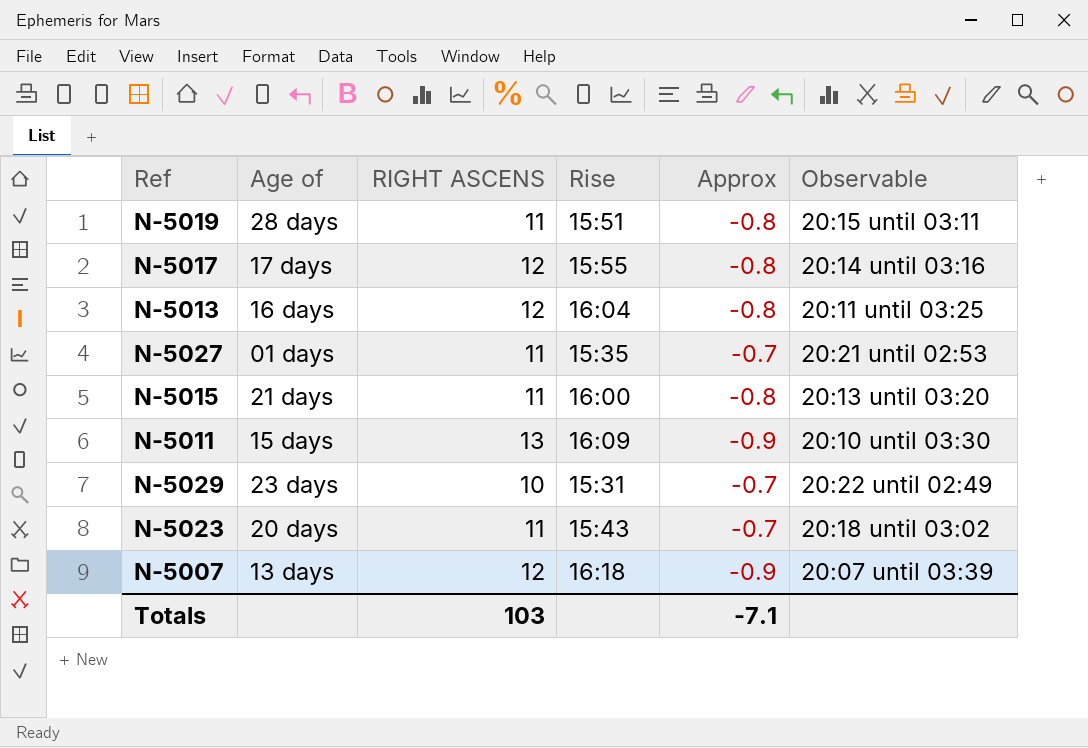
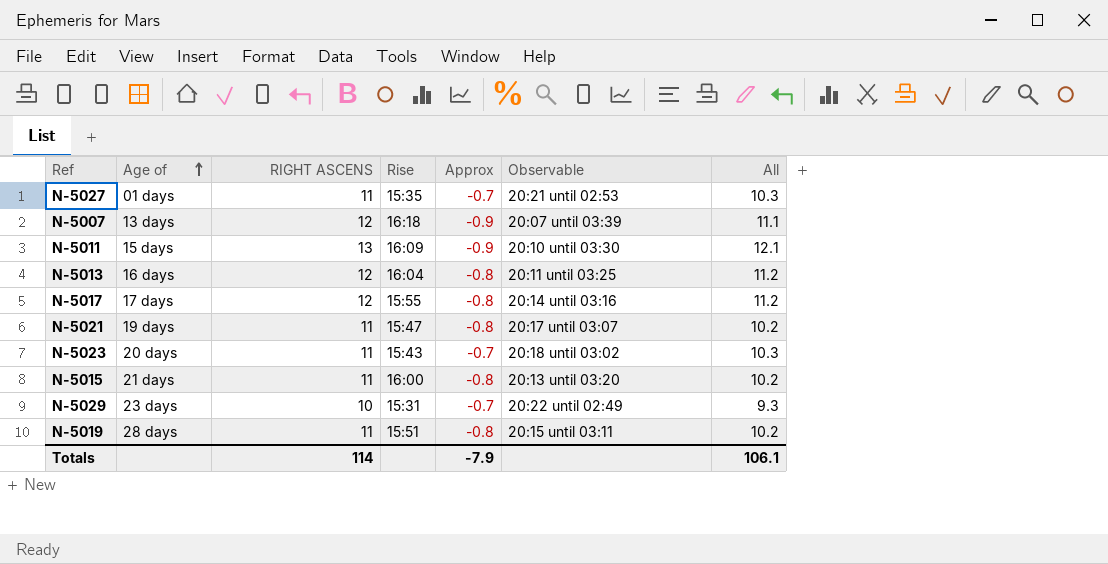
row order: none -> Age of ascending
column All | formula: none -> [RIGHT ASCENS] + [Approx]
row N-5021: none -> 19 days | 11 | 15:47 | -0.8 | 20:17 until 03:07 | 10.2
Totals | RIGHT ASCENS: 103 -> 114
Totals | Approx: -7.1 -> -7.9

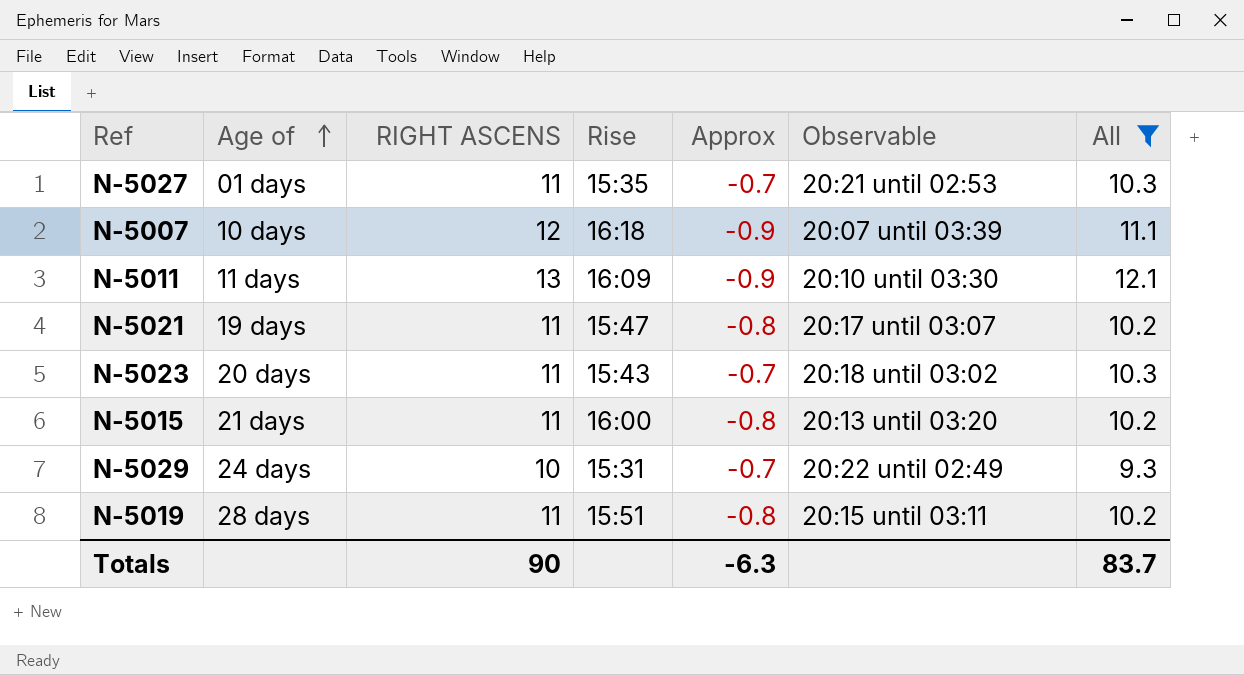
filter: none -> All != 11.2
N-5007 | Age of: 13 days -> 10 days
N-5011 | Age of: 15 days -> 11 days
N-5029 | Age of: 23 days -> 24 days
Totals | RIGHT ASCENS: 114 -> 90
Totals | Approx: -7.9 -> -6.3
Totals | All: 106.1 -> 83.7

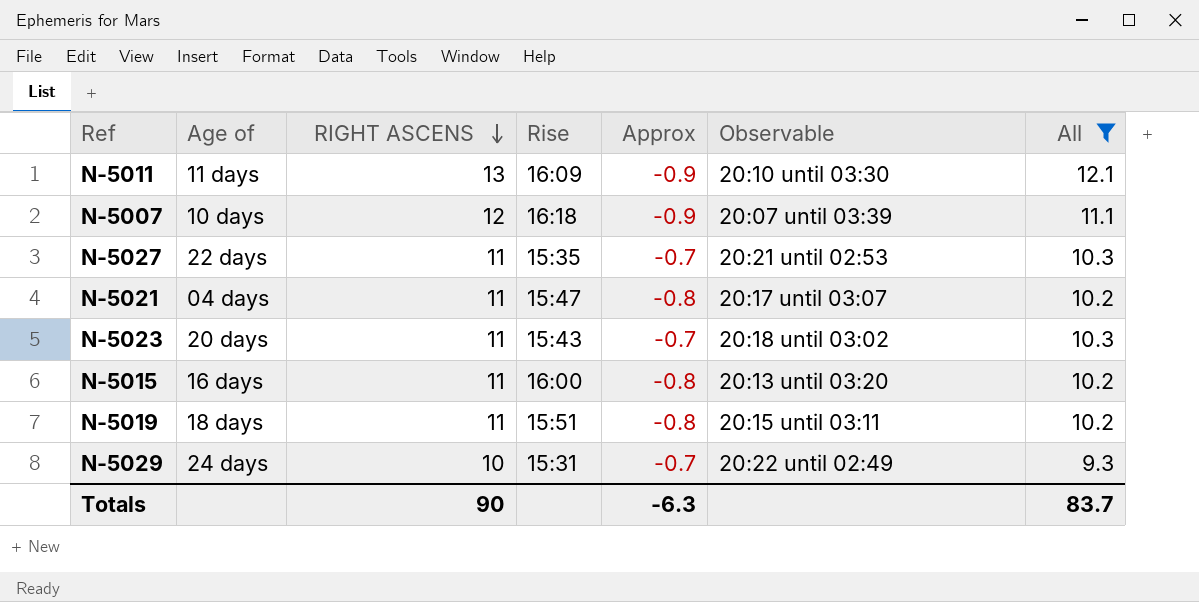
row order: Age of ascending -> RIGHT ASCENS descending
N-5027 | Age of: 01 days -> 22 days
N-5021 | Age of: 19 days -> 04 days
N-5015 | Age of: 21 days -> 16 days
N-5019 | Age of: 28 days -> 18 days

